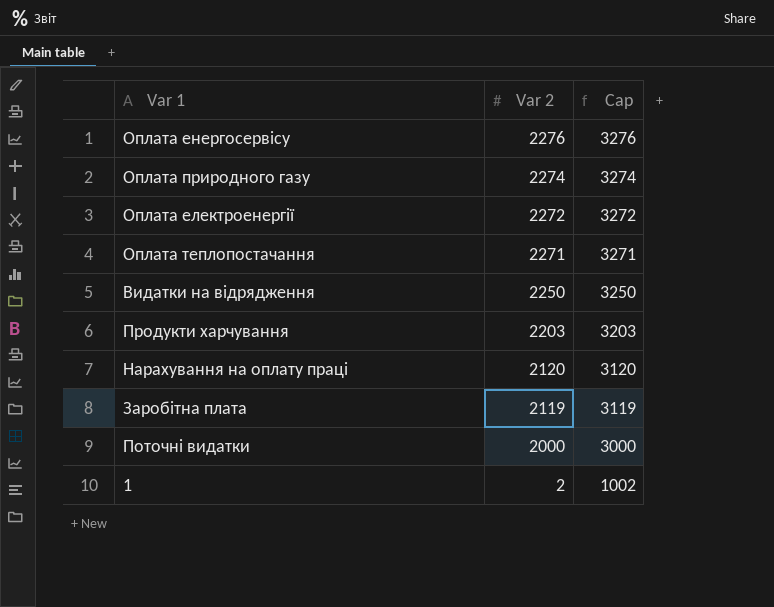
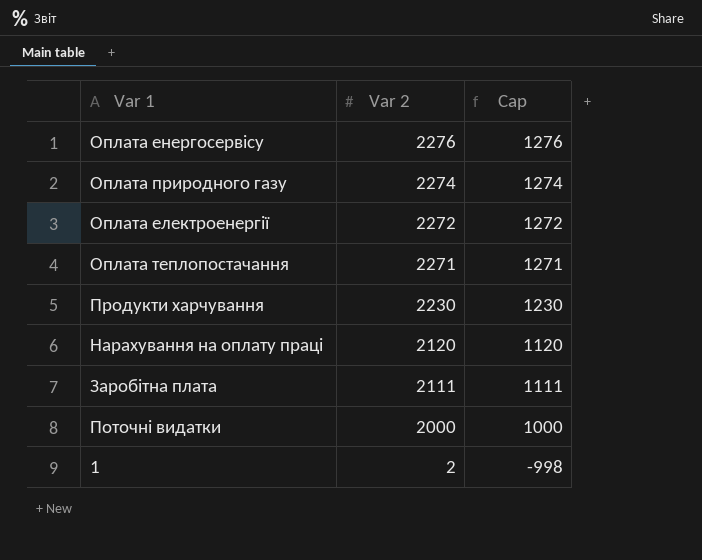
column Cap | formula: [Var 2] + 1000 -> [Var 2] - 1000
row Видатки на відрядження: 2250 | 3250 -> none
Продукти харчування | Var 2: 2203 -> 2230
Заробітна плата | Var 2: 2119 -> 2111

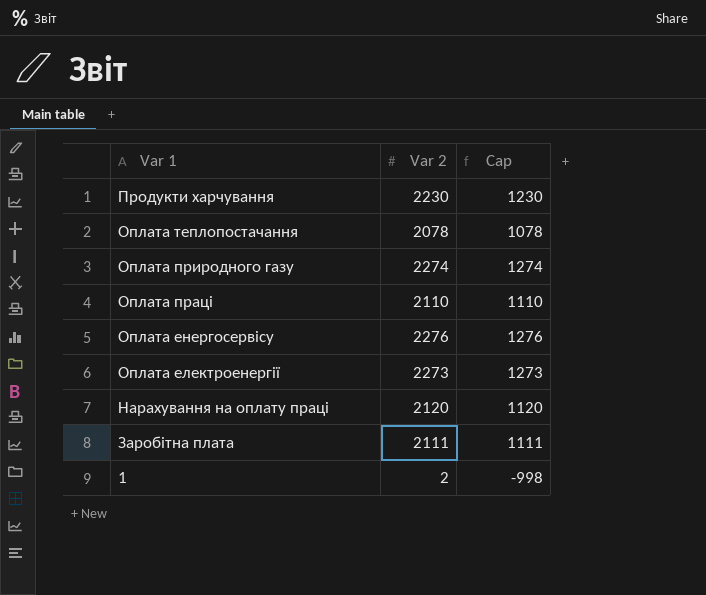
row order: Var 2 descending -> Var 1 descending
row Поточні видатки: 2000 | 1000 -> none
Оплата теплопостачання | Var 2: 2271 -> 2078
Оплата теплопостачання | Cap: 1271 -> 1078
row Оплата праці: none -> 2110 | 1110
Оплата електроенергії | Var 2: 2272 -> 2273
Оплата електроенергії | Cap: 1272 -> 1273

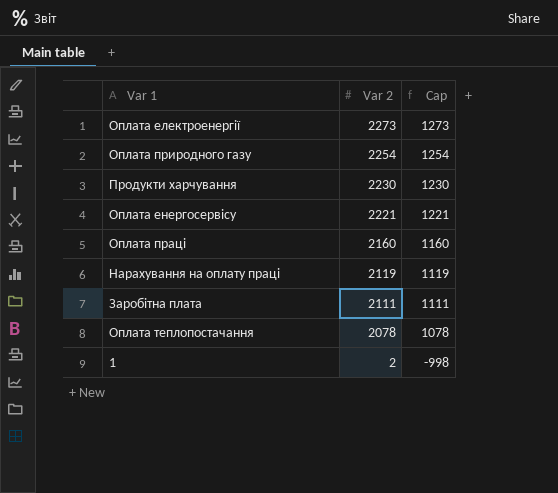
row order: Var 1 descending -> Var 2 descending
Оплата природного газу | Var 2: 2274 -> 2254
Оплата природного газу | Cap: 1274 -> 1254
Оплата енергосервісу | Var 2: 2276 -> 2221
Оплата енергосервісу | Cap: 1276 -> 1221
Оплата праці | Var 2: 2110 -> 2160
Оплата праці | Cap: 1110 -> 1160
Нарахування на оплату праці | Var 2: 2120 -> 2119
Нарахування на оплату праці | Cap: 1120 -> 1119

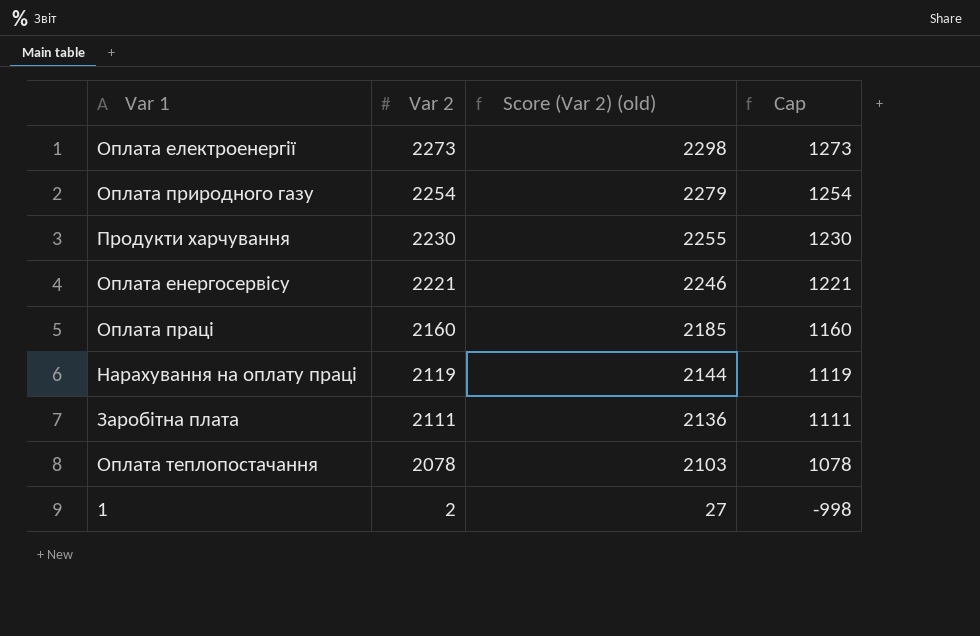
column Score (Var 2) (old) | formula: none -> [Var 2] + 25

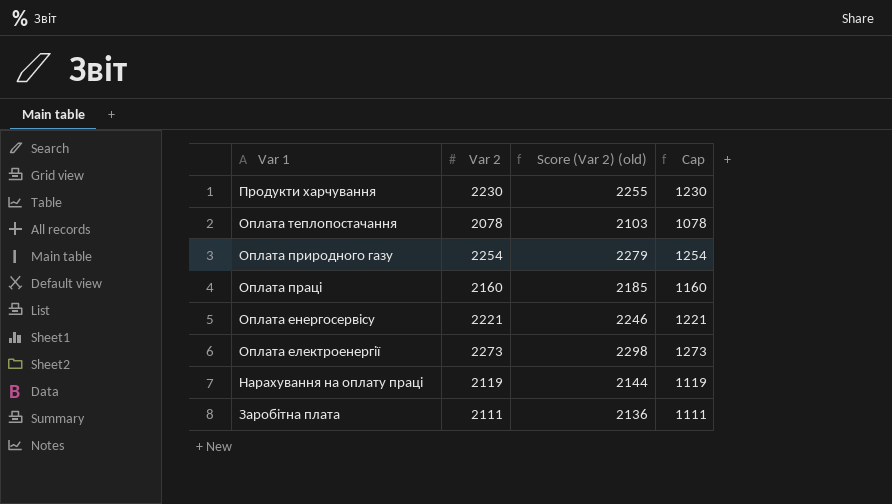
row order: Var 2 descending -> Var 1 descending
row 1: 2 | 27 | -998 -> none

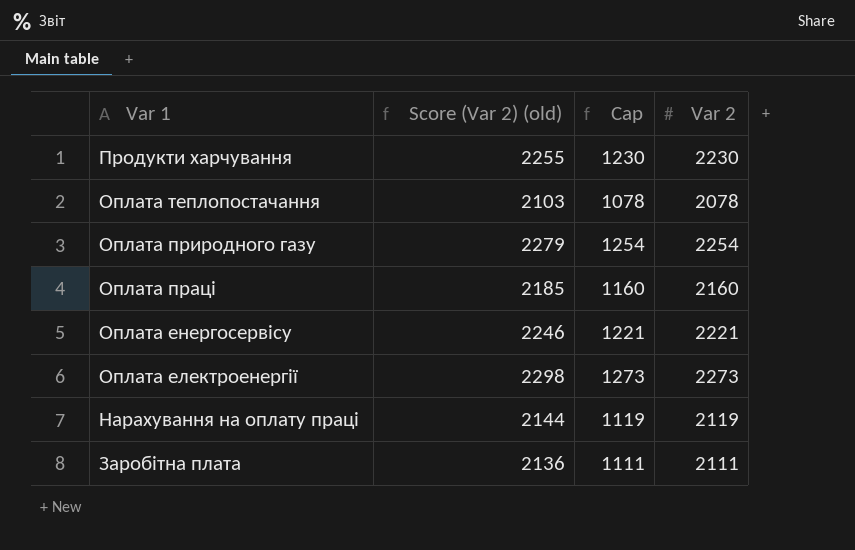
column Var 2 | position: 2 -> 4

